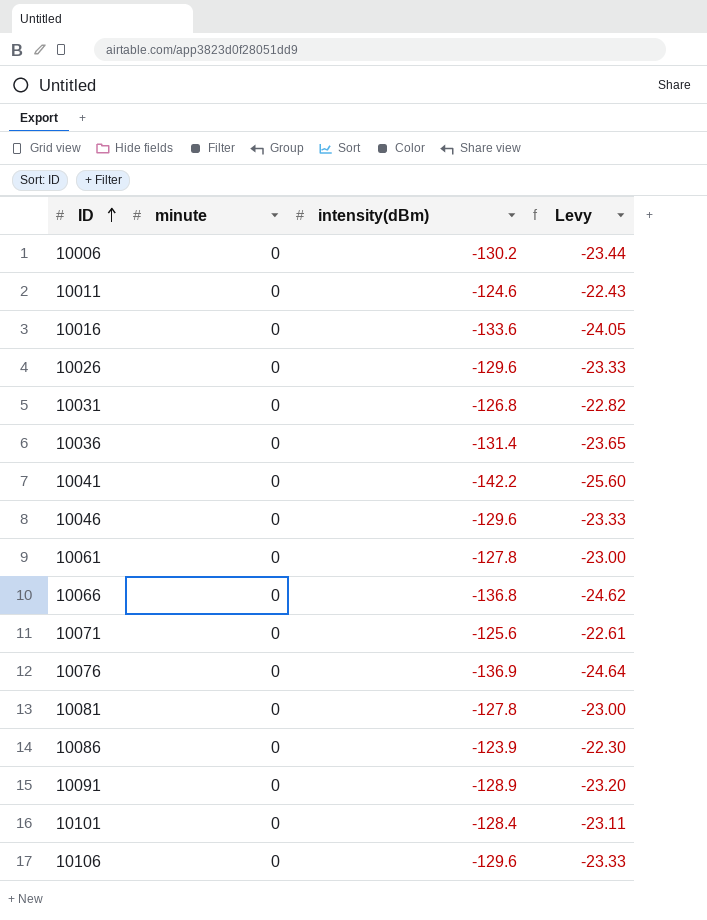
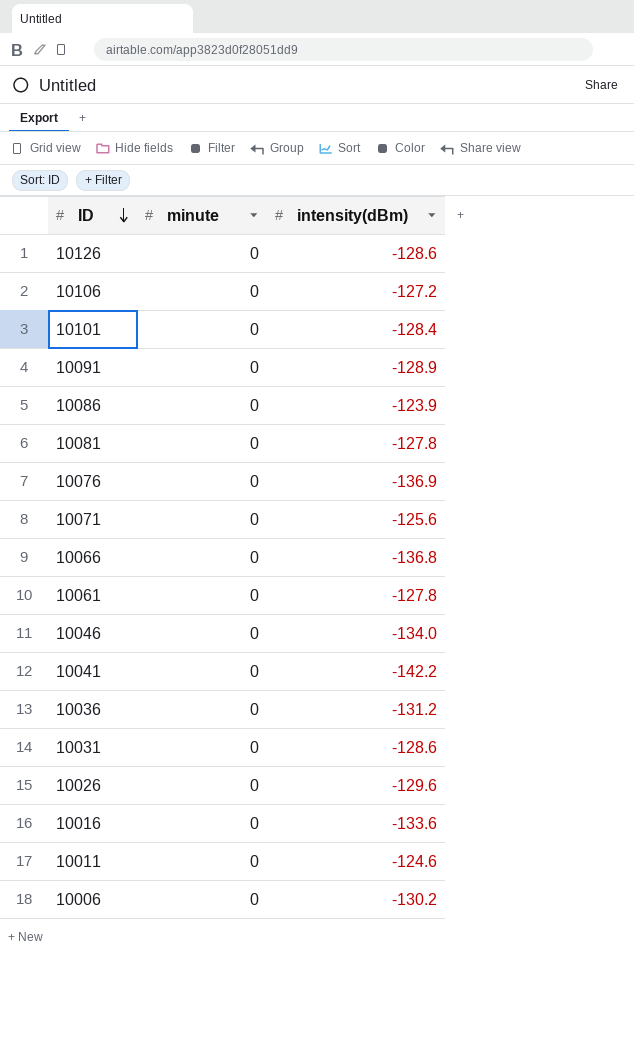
row order: ID ascending -> ID descending
column Levy | formula: [intensity(dBm)] * 0.18 -> none
row 10126: none -> 0 | -128.6
10106 | intensity(dBm): -129.6 -> -127.2
10046 | intensity(dBm): -129.6 -> -134.0
10036 | intensity(dBm): -131.4 -> -131.2
10031 | intensity(dBm): -126.8 -> -128.6

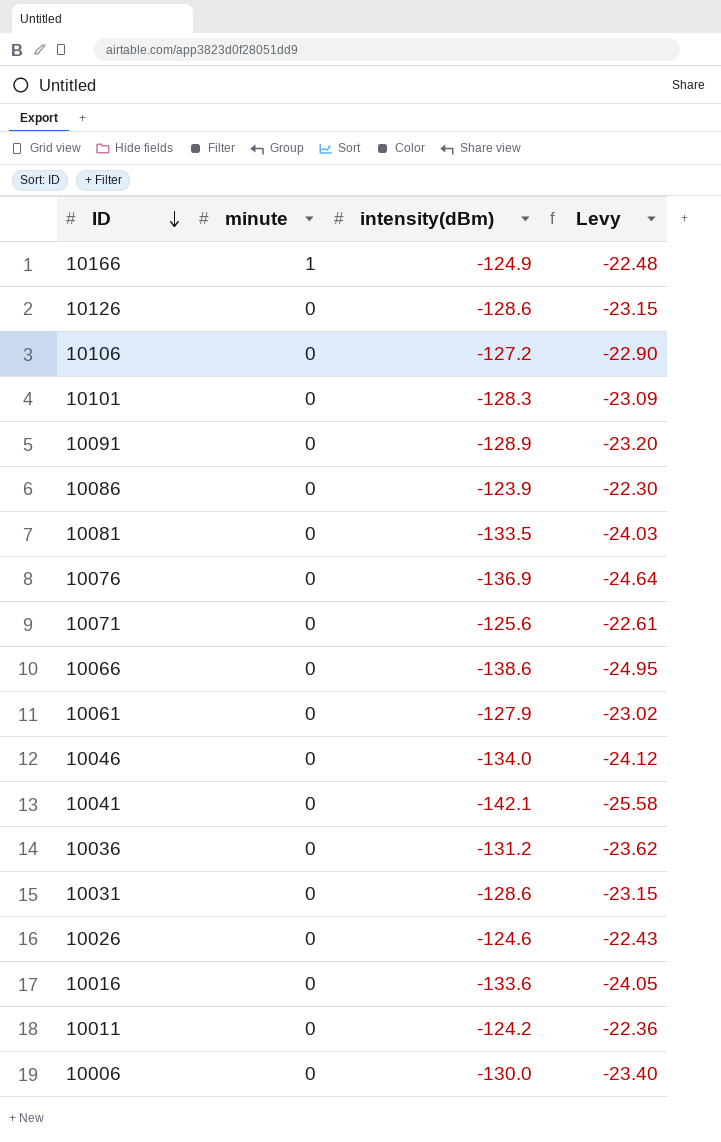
column Levy | formula: none -> [intensity(dBm)] * 0.18
row 10166: none -> 1 | -124.9 | -22.48
10101 | intensity(dBm): -128.4 -> -128.3
10081 | intensity(dBm): -127.8 -> -133.5
10066 | intensity(dBm): -136.8 -> -138.6
10061 | intensity(dBm): -127.8 -> -127.9
10041 | intensity(dBm): -142.2 -> -142.1
10026 | intensity(dBm): -129.6 -> -124.6
10011 | intensity(dBm): -124.6 -> -124.2
10006 | intensity(dBm): -130.2 -> -130.0

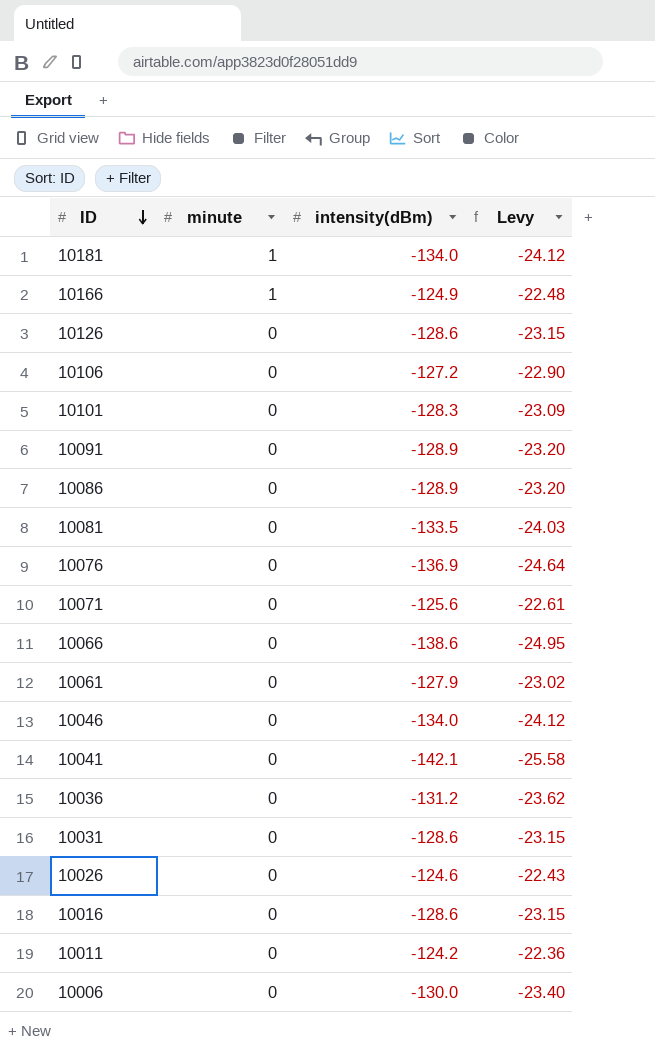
row 10181: none -> 1 | -134.0 | -24.12
10086 | intensity(dBm): -123.9 -> -128.9
10086 | Levy: -22.30 -> -23.20
10016 | intensity(dBm): -133.6 -> -128.6
10016 | Levy: -24.05 -> -23.15

